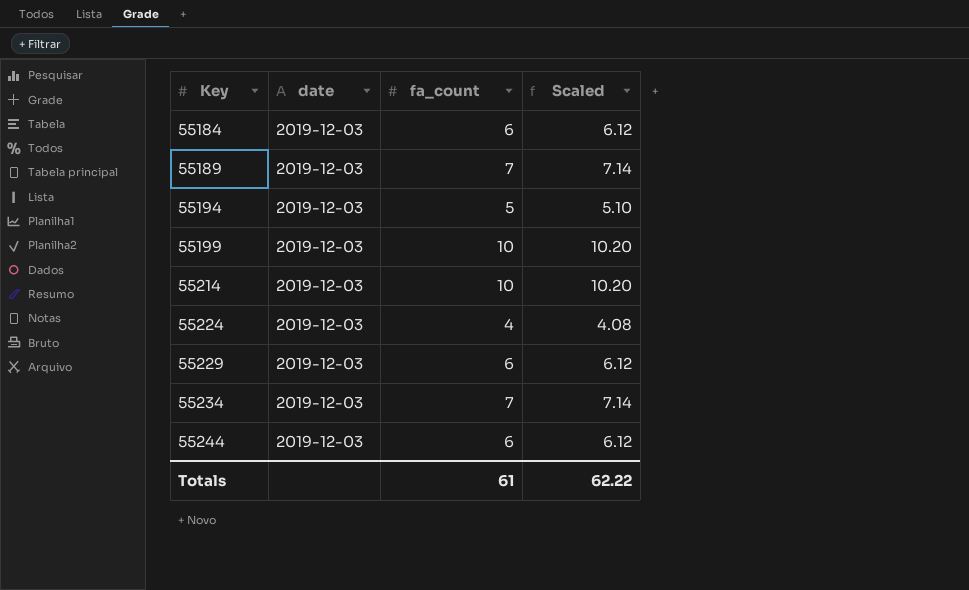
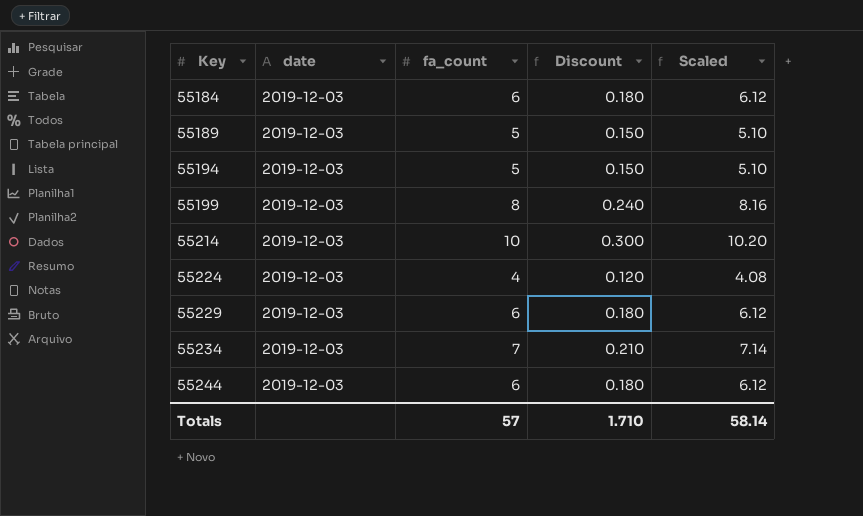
column Discount | formula: none -> [fa_count] * 0.03
55189 | fa_count: 7 -> 5
55189 | Scaled: 7.14 -> 5.10
55199 | fa_count: 10 -> 8
55199 | Scaled: 10.20 -> 8.16
Totals | fa_count: 61 -> 57
Totals | Scaled: 62.22 -> 58.14

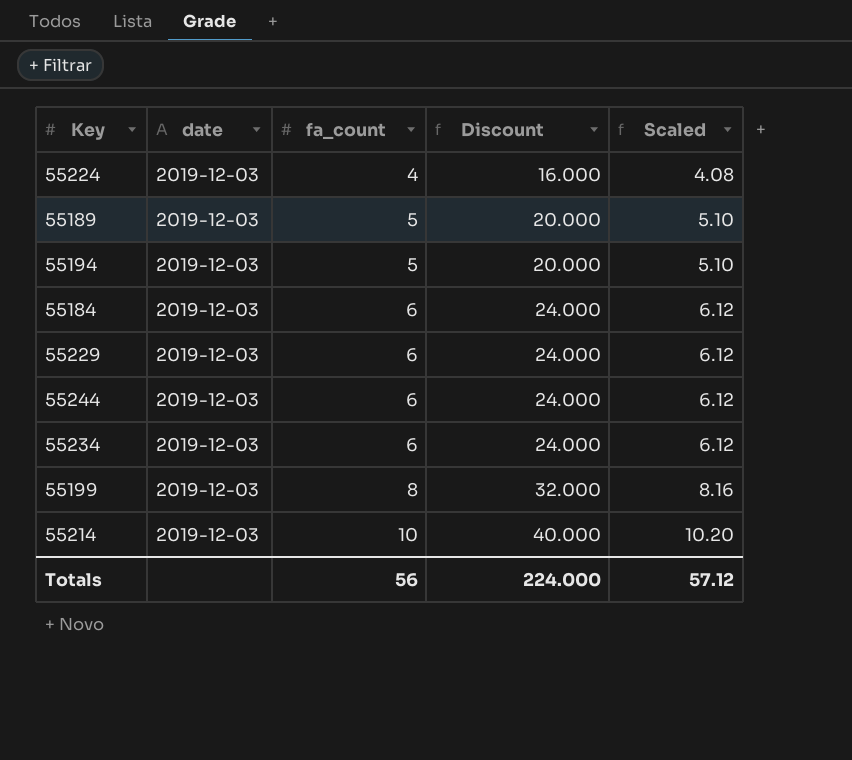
row order: Key ascending -> fa_count ascending
column Discount | formula: [fa_count] * 0.03 -> [fa_count] * 4
55234 | fa_count: 7 -> 6
55234 | Scaled: 7.14 -> 6.12
Totals | fa_count: 57 -> 56
Totals | Discount: 1.710 -> 224.000
Totals | Scaled: 58.14 -> 57.12

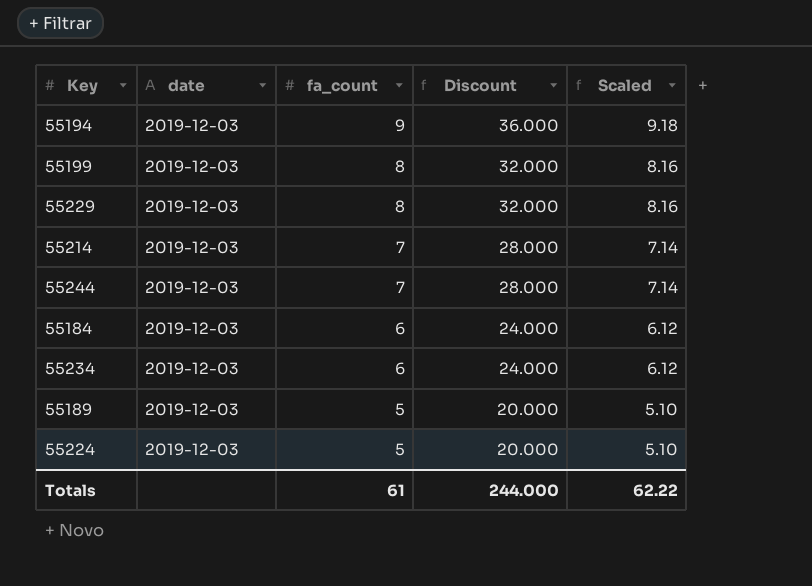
row order: fa_count ascending -> fa_count descending
55194 | fa_count: 5 -> 9
55194 | Discount: 20.000 -> 36.000
55194 | Scaled: 5.10 -> 9.18
55229 | fa_count: 6 -> 8
55229 | Discount: 24.000 -> 32.000
55229 | Scaled: 6.12 -> 8.16
55214 | fa_count: 10 -> 7
55214 | Discount: 40.000 -> 28.000
55214 | Scaled: 10.20 -> 7.14
55244 | fa_count: 6 -> 7
55244 | Discount: 24.000 -> 28.000
55244 | Scaled: 6.12 -> 7.14
55224 | fa_count: 4 -> 5
55224 | Discount: 16.000 -> 20.000
55224 | Scaled: 4.08 -> 5.10
Totals | fa_count: 56 -> 61
Totals | Discount: 224.000 -> 244.000
Totals | Scaled: 57.12 -> 62.22

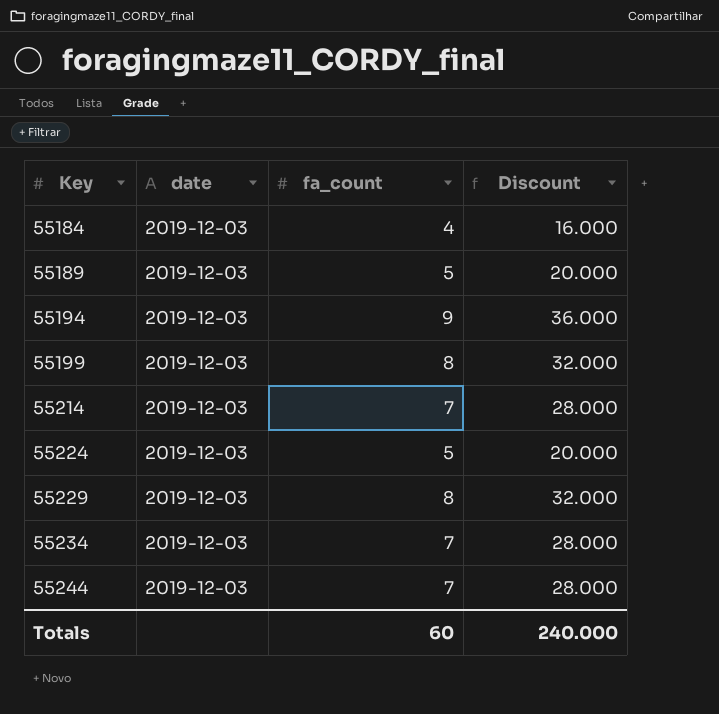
row order: fa_count descending -> Key ascending
column Scaled | formula: [fa_count] * 1.02 -> none
55184 | fa_count: 6 -> 4
55184 | Discount: 24.000 -> 16.000
55234 | fa_count: 6 -> 7
55234 | Discount: 24.000 -> 28.000
Totals | fa_count: 61 -> 60
Totals | Discount: 244.000 -> 240.000

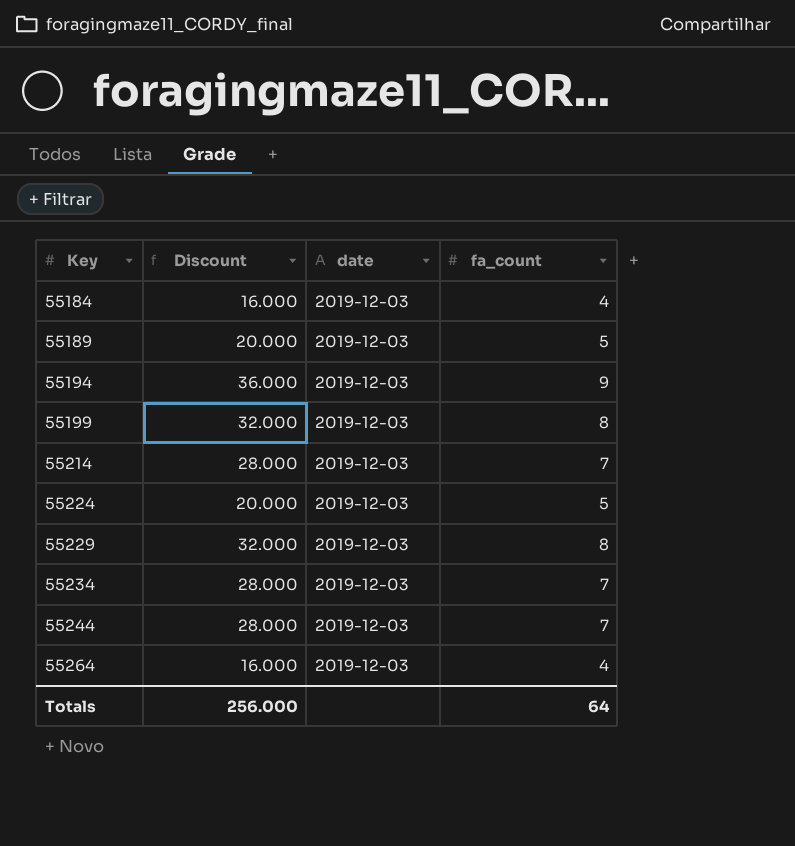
column Discount | position: 4 -> 2
row 55264: none -> 16.000 | 2019-12-03 | 4
Totals | Discount: 240.000 -> 256.000
Totals | fa_count: 60 -> 64

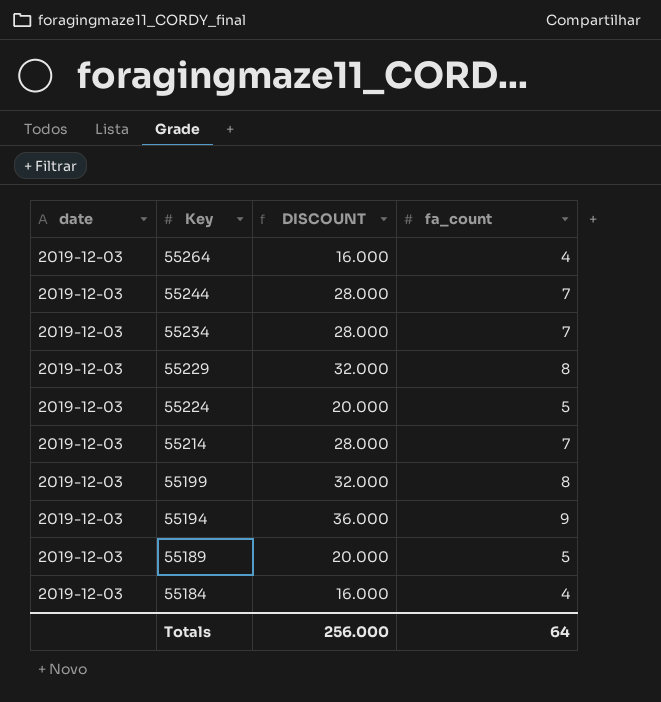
row order: Key ascending -> Key descending
column date | position: 3 -> 1
column name: Discount -> DISCOUNT

